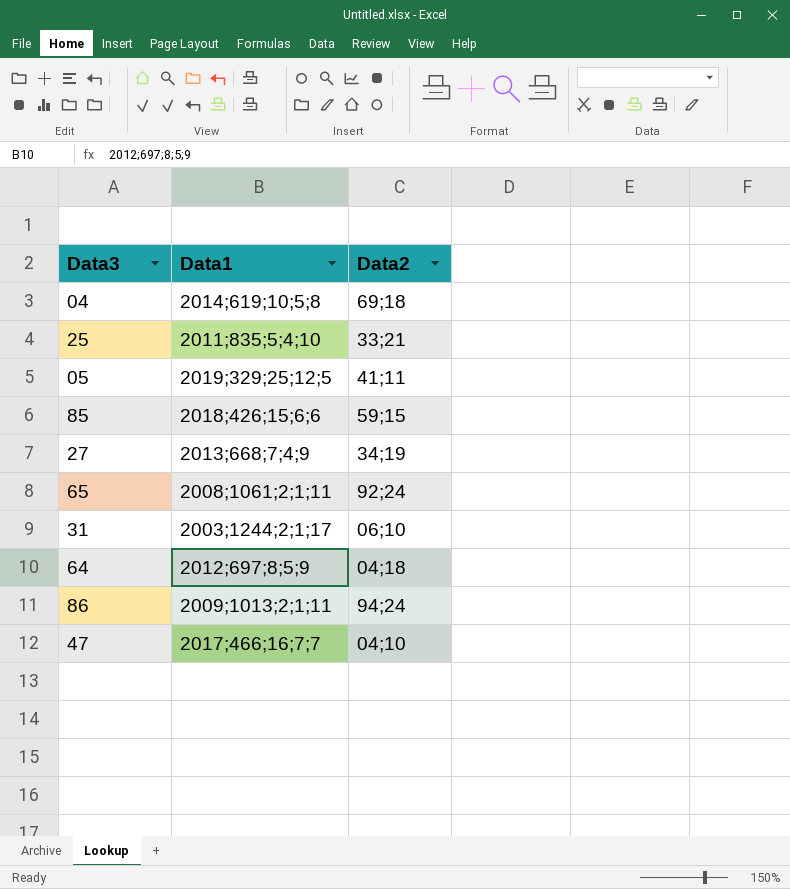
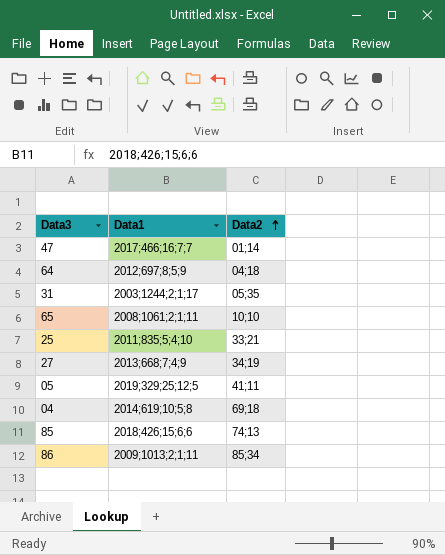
row order: none -> Data2 ascending
47 | Data2: 04;10 -> 01;14
31 | Data2: 06;10 -> 05;35
65 | Data2: 92;24 -> 10;10
85 | Data2: 59;15 -> 74;13
86 | Data2: 94;24 -> 85;34

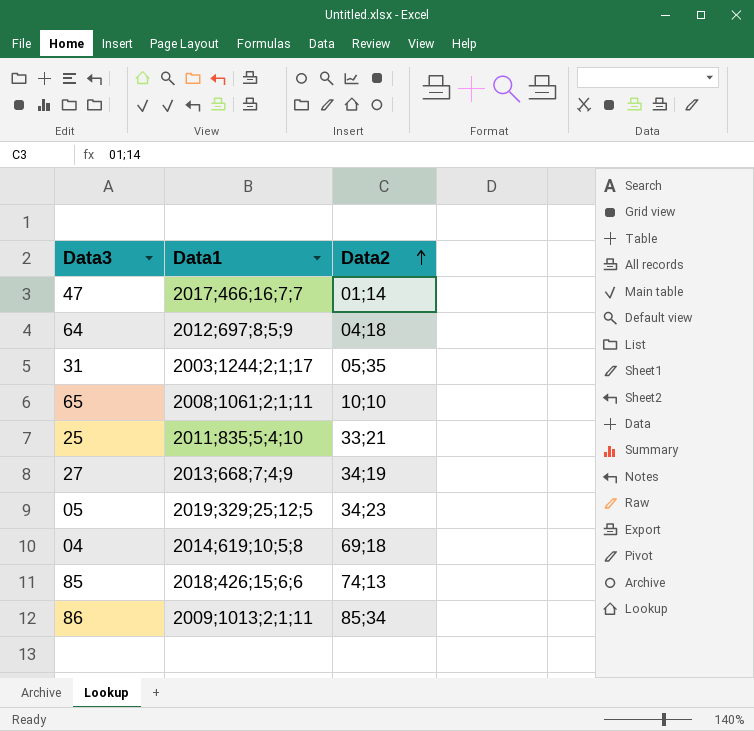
05 | Data2: 41;11 -> 34;23

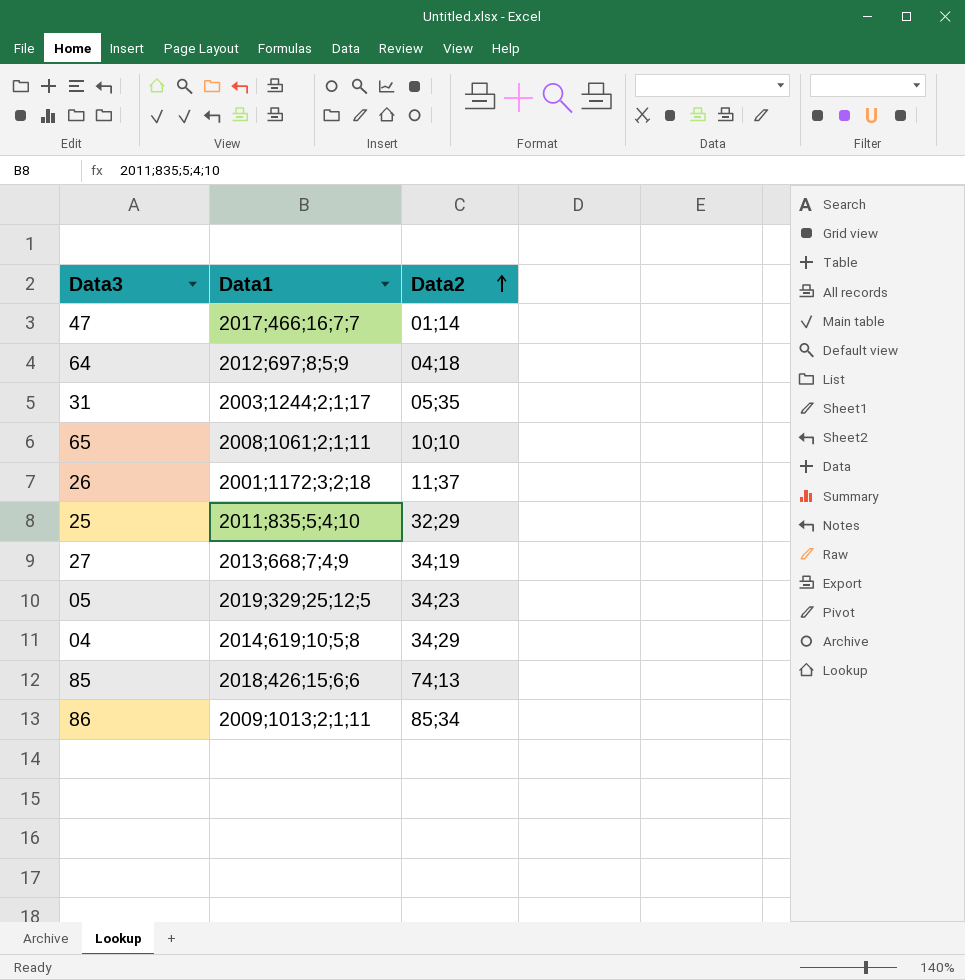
row 26: none -> 2001;1172;3;2;18 | 11;37
25 | Data2: 33;21 -> 32;29
04 | Data2: 69;18 -> 34;29

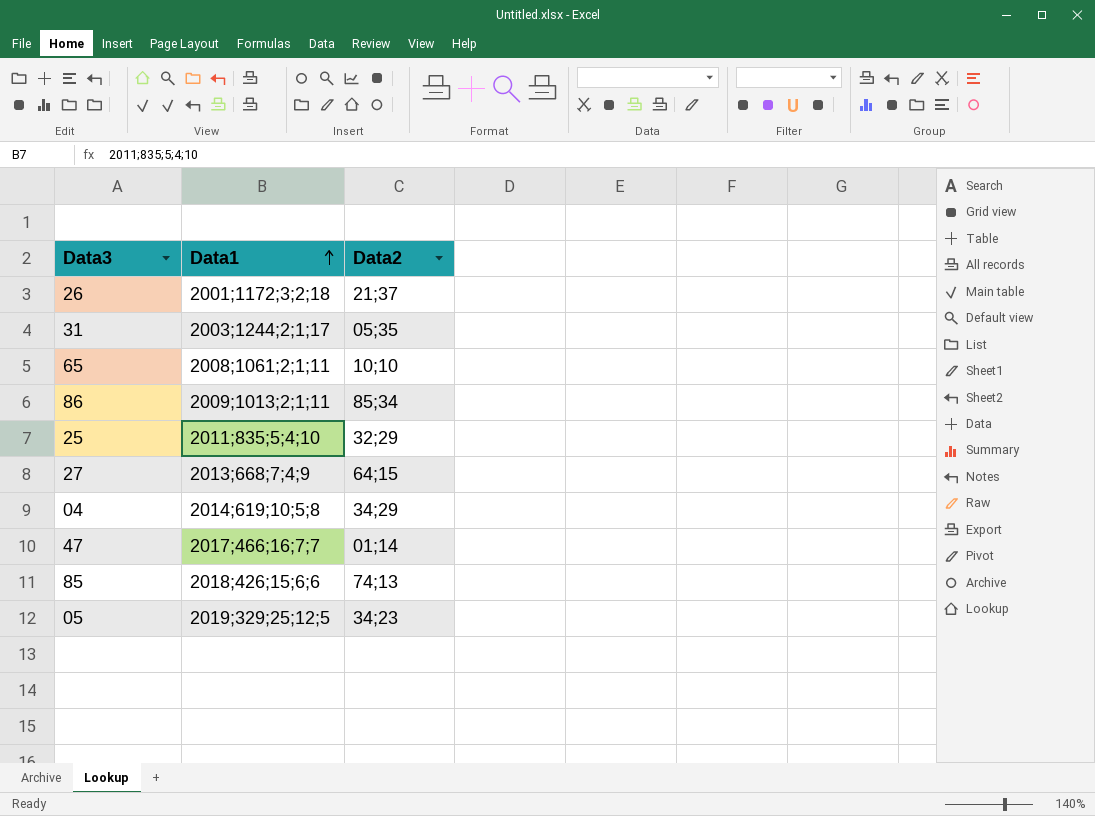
row order: Data2 ascending -> Data1 ascending
row 64: 2012;697;8;5;9 | 04;18 -> none
26 | Data2: 11;37 -> 21;37
27 | Data2: 34;19 -> 64;15

